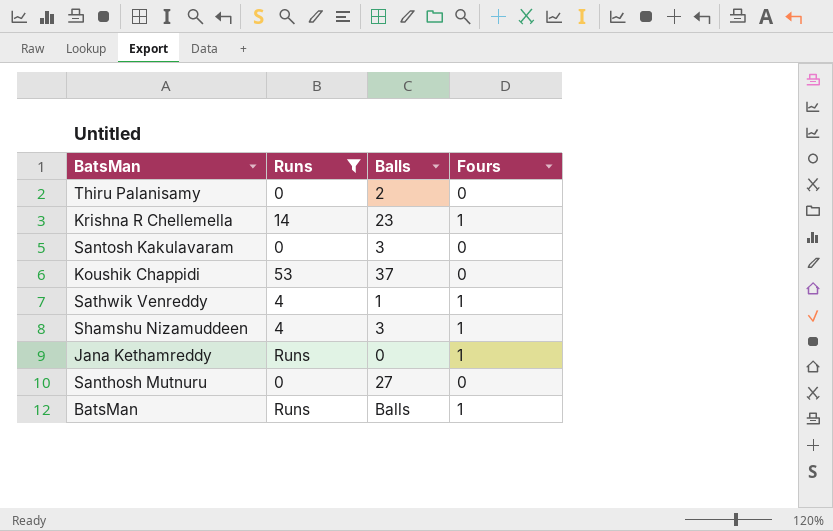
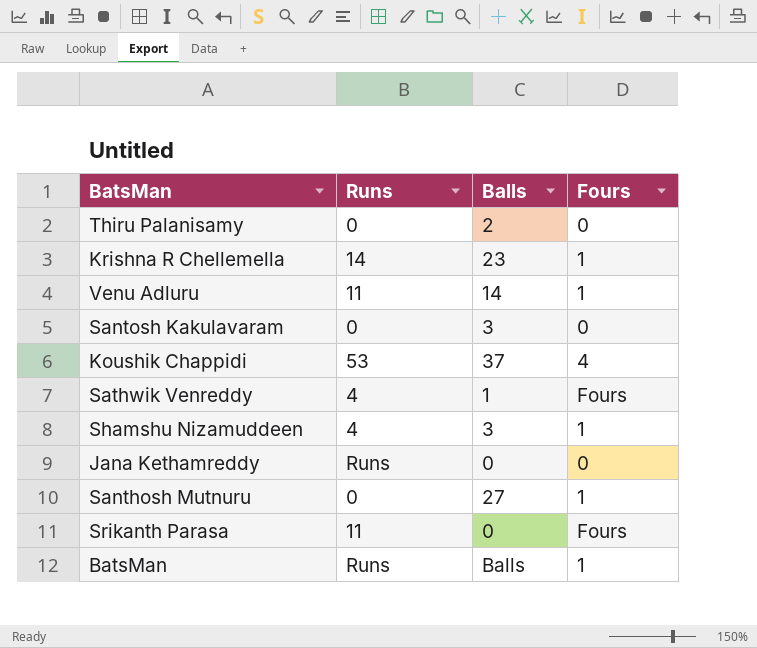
filter: Runs != 11 -> none
Koushik Chappidi | Fours: 0 -> 4
Sathwik Venreddy | Fours: 1 -> Fours
Jana Kethamreddy | Fours: 1 -> 0
Santhosh Mutnuru | Fours: 0 -> 1

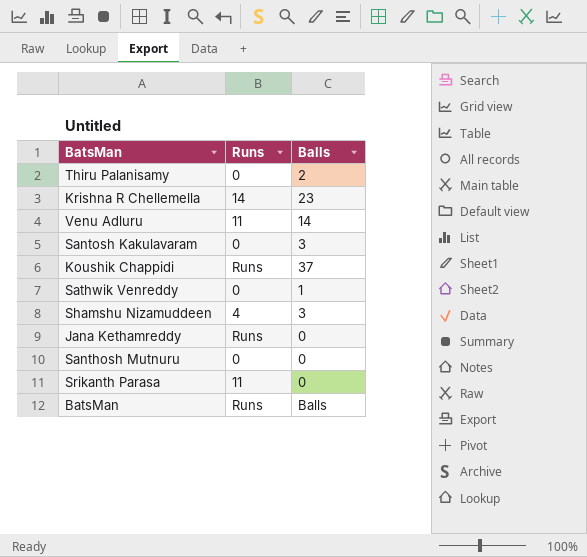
column Fours | position: 4 -> none
Koushik Chappidi | Runs: 53 -> Runs
Sathwik Venreddy | Runs: 4 -> 0
Santhosh Mutnuru | Balls: 27 -> 0

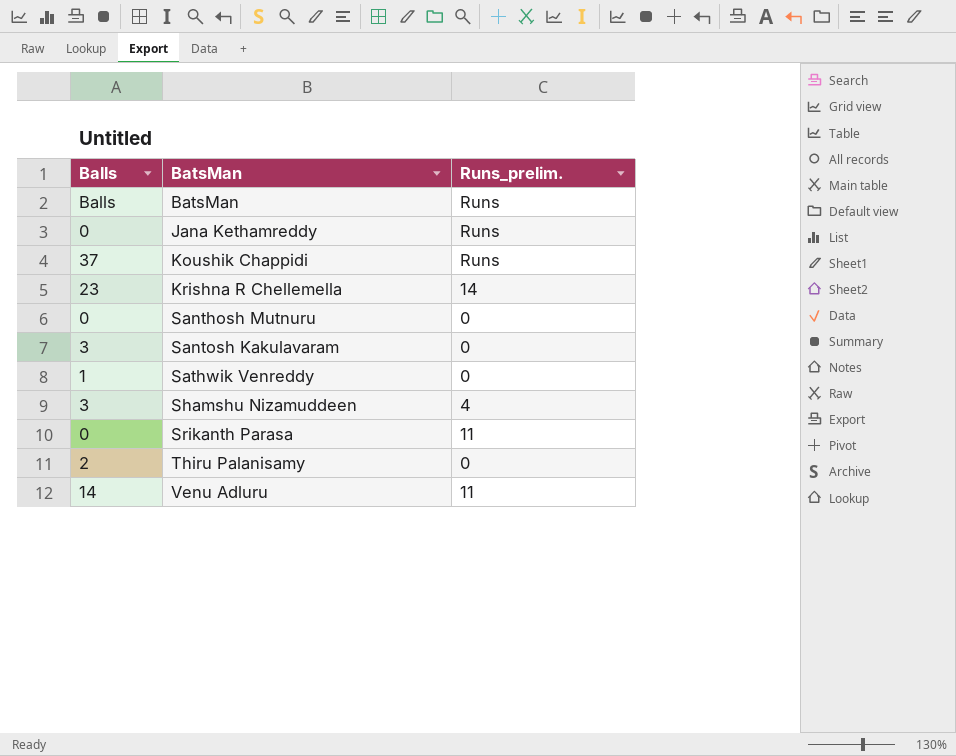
row order: none -> BatsMan ascending
column Balls | position: 3 -> 1
column name: Runs -> Runs_prelim.

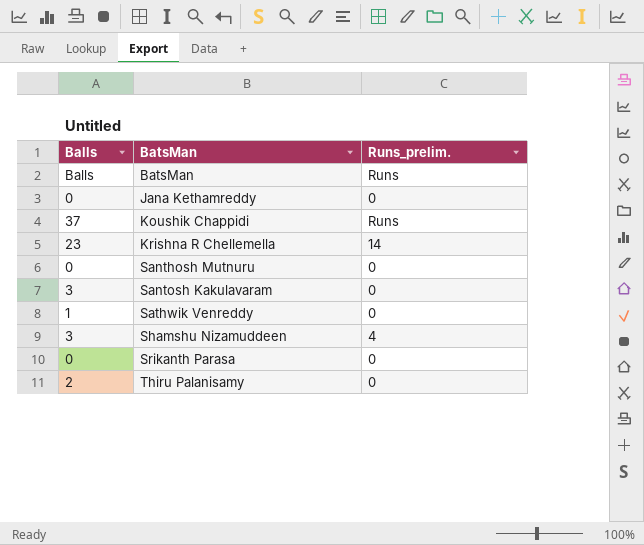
row Venu Adluru: 14 | 11 -> none
Jana Kethamreddy | Runs_prelim.: Runs -> 0
Srikanth Parasa | Runs_prelim.: 11 -> 0

